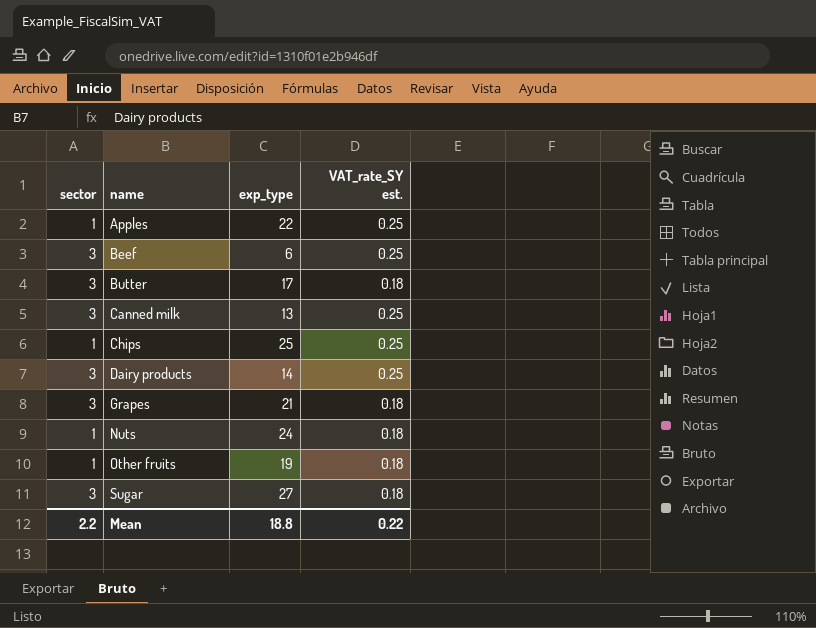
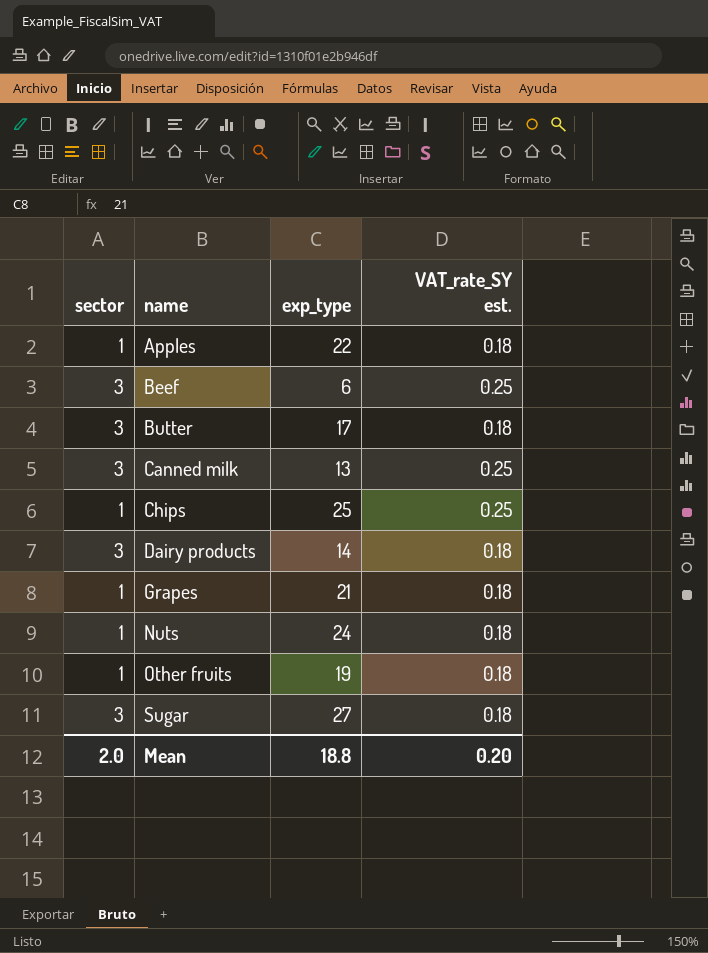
Apples | VAT_rate_SY est.: 0.25 -> 0.18
Dairy products | VAT_rate_SY est.: 0.25 -> 0.18
Grapes | sector: 3 -> 1
Mean | sector: 2.2 -> 2.0
Mean | VAT_rate_SY est.: 0.22 -> 0.20

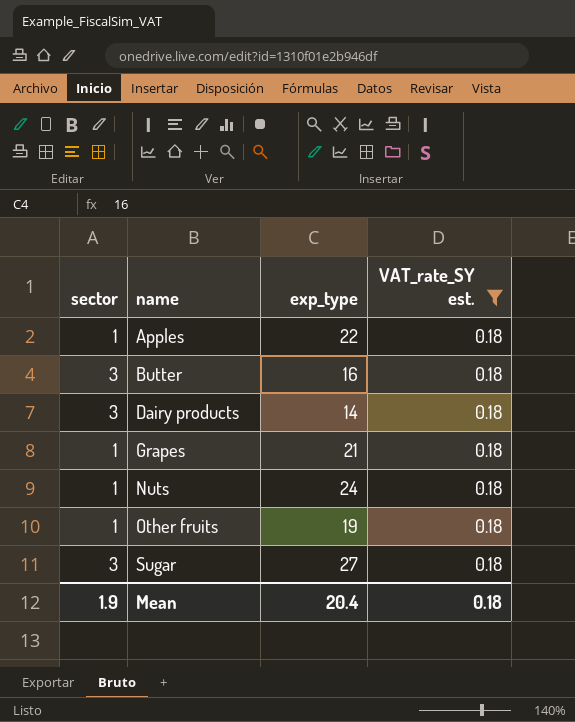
filter: none -> VAT_rate_SY est. = 0.18
Butter | exp_type: 17 -> 16
Mean | sector: 2.0 -> 1.9
Mean | exp_type: 18.8 -> 20.4
Mean | VAT_rate_SY est.: 0.20 -> 0.18

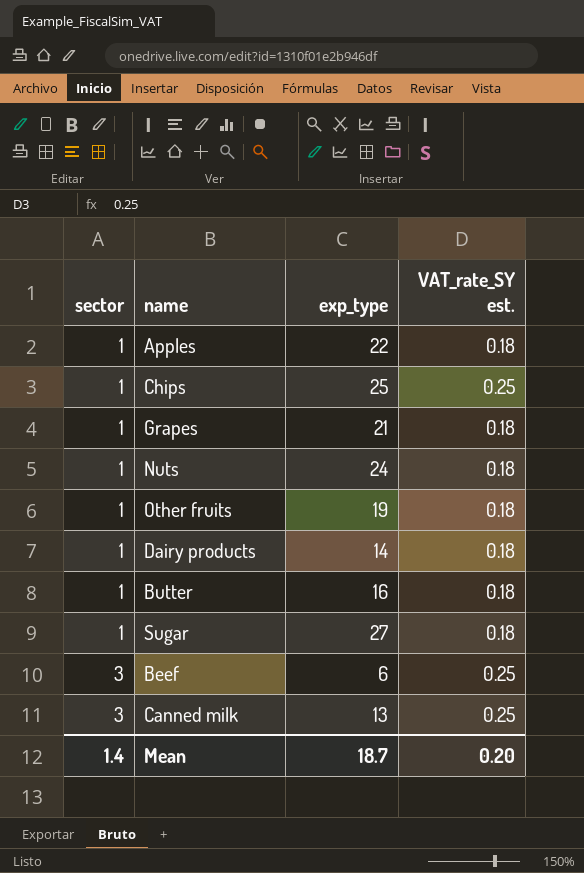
filter: VAT_rate_SY est. = 0.18 -> none
row order: name ascending -> sector ascending
Dairy products | sector: 3 -> 1
Butter | sector: 3 -> 1
Sugar | sector: 3 -> 1
Mean | sector: 1.9 -> 1.4
Mean | exp_type: 20.4 -> 18.7
Mean | VAT_rate_SY est.: 0.18 -> 0.20

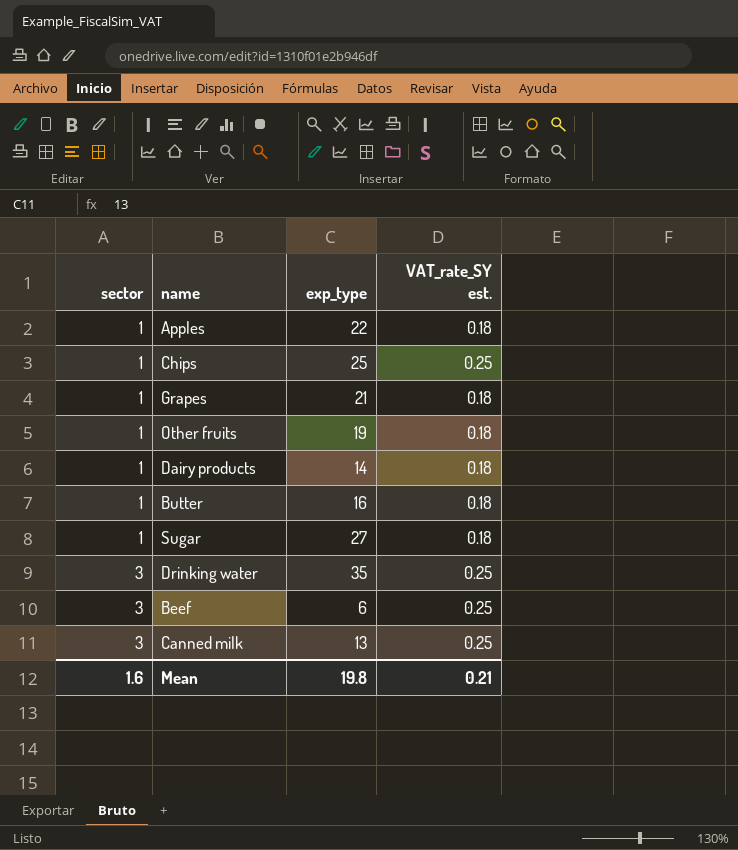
row Nuts: 1 | 24 | 0.18 -> none
row Drinking water: none -> 3 | 35 | 0.25
Mean | sector: 1.4 -> 1.6
Mean | exp_type: 18.7 -> 19.8
Mean | VAT_rate_SY est.: 0.20 -> 0.21

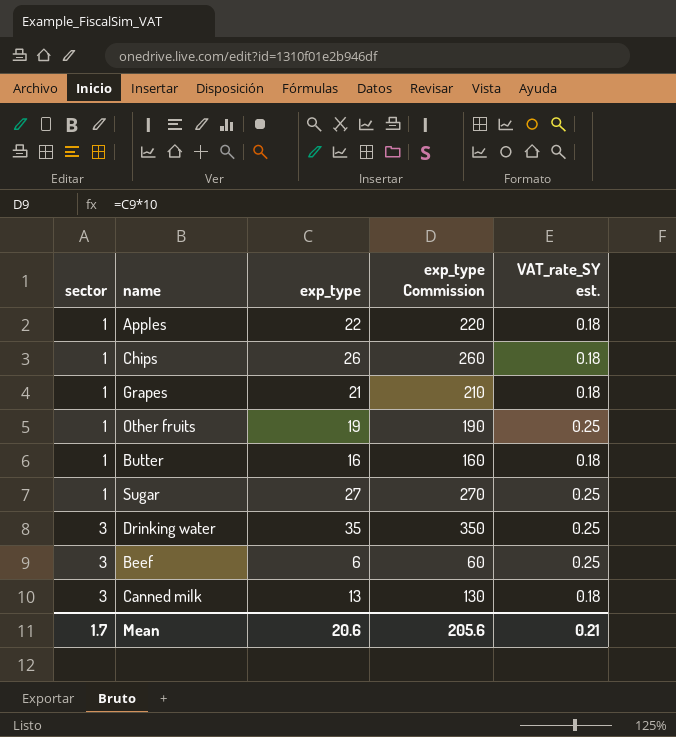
column exp_type Commission | formula: none -> [exp_type] * 10
row Dairy products: 1 | 14 | 0.18 -> none
Chips | exp_type: 25 -> 26
Chips | VAT_rate_SY est.: 0.25 -> 0.18
Other fruits | VAT_rate_SY est.: 0.18 -> 0.25
Sugar | VAT_rate_SY est.: 0.18 -> 0.25
Canned milk | VAT_rate_SY est.: 0.25 -> 0.18
Mean | sector: 1.6 -> 1.7
Mean | exp_type: 19.8 -> 20.6

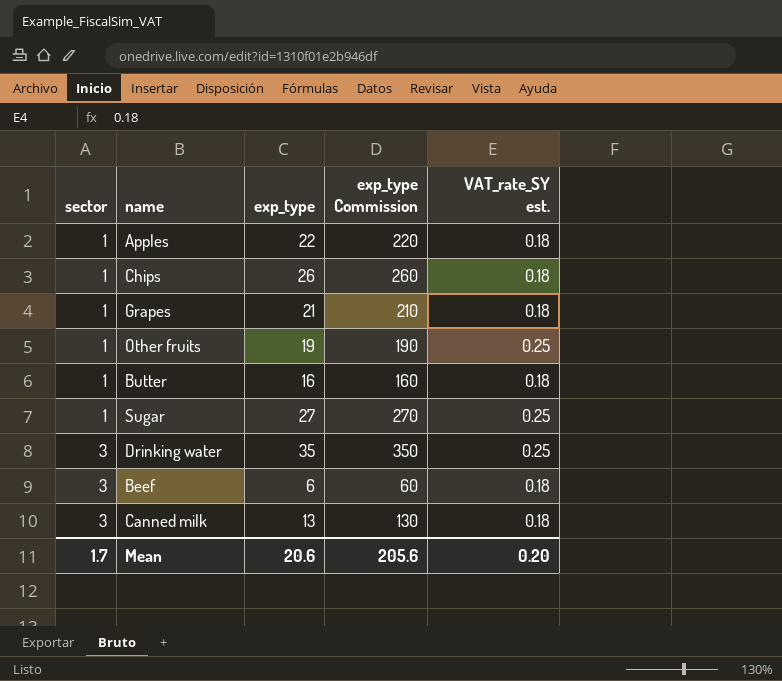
Beef | VAT_rate_SY est.: 0.25 -> 0.18
Mean | VAT_rate_SY est.: 0.21 -> 0.20

